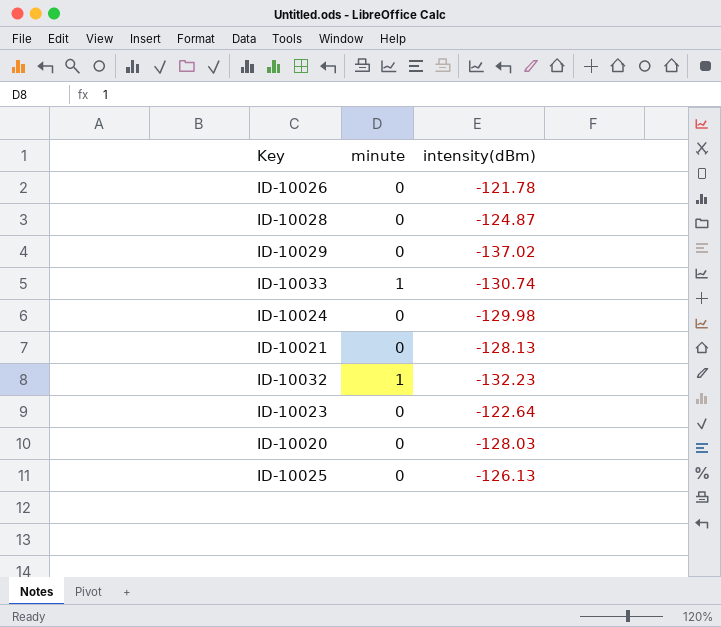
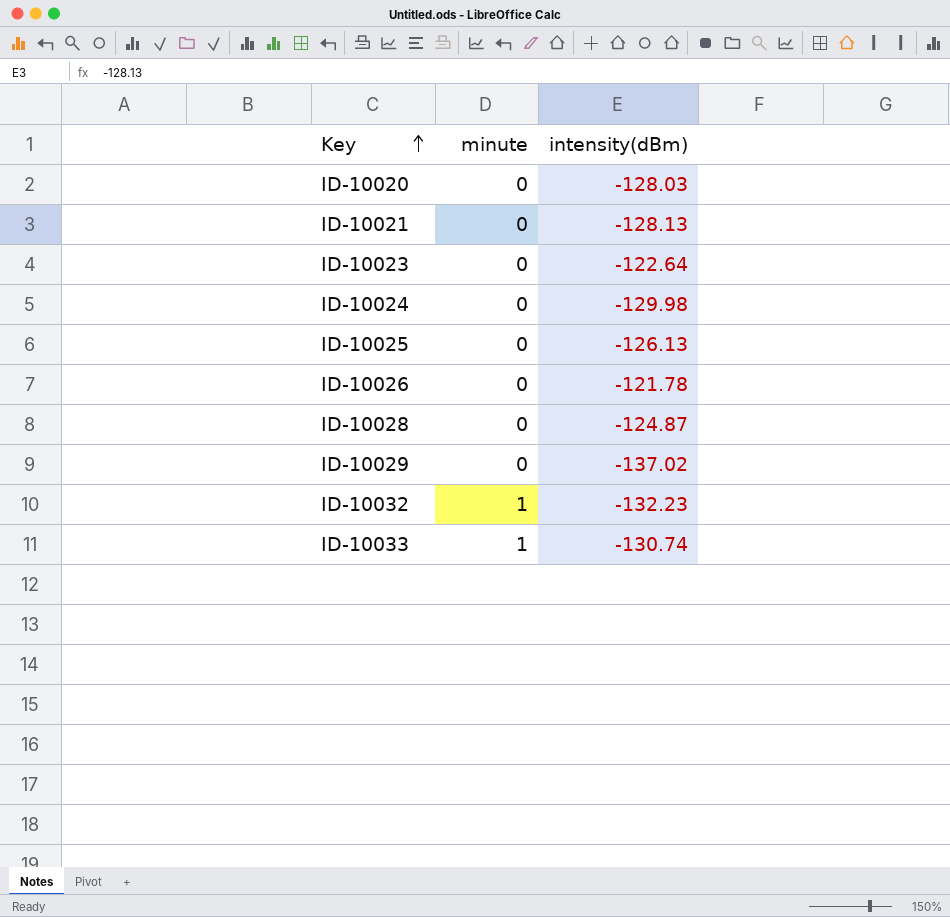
row order: none -> Key ascending

